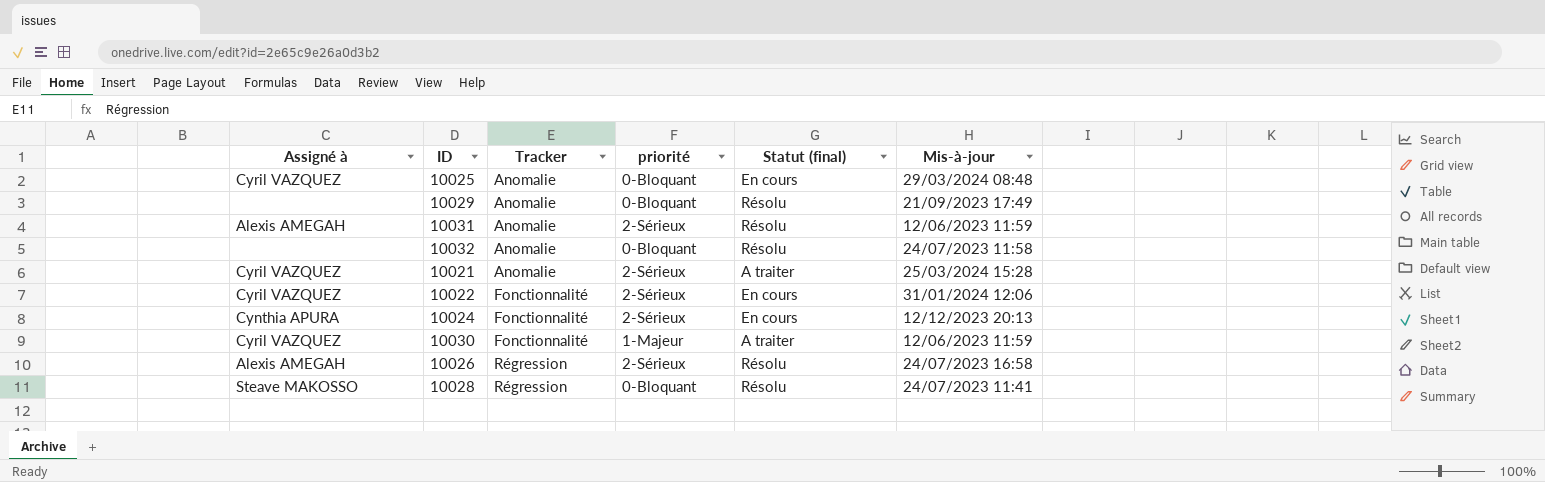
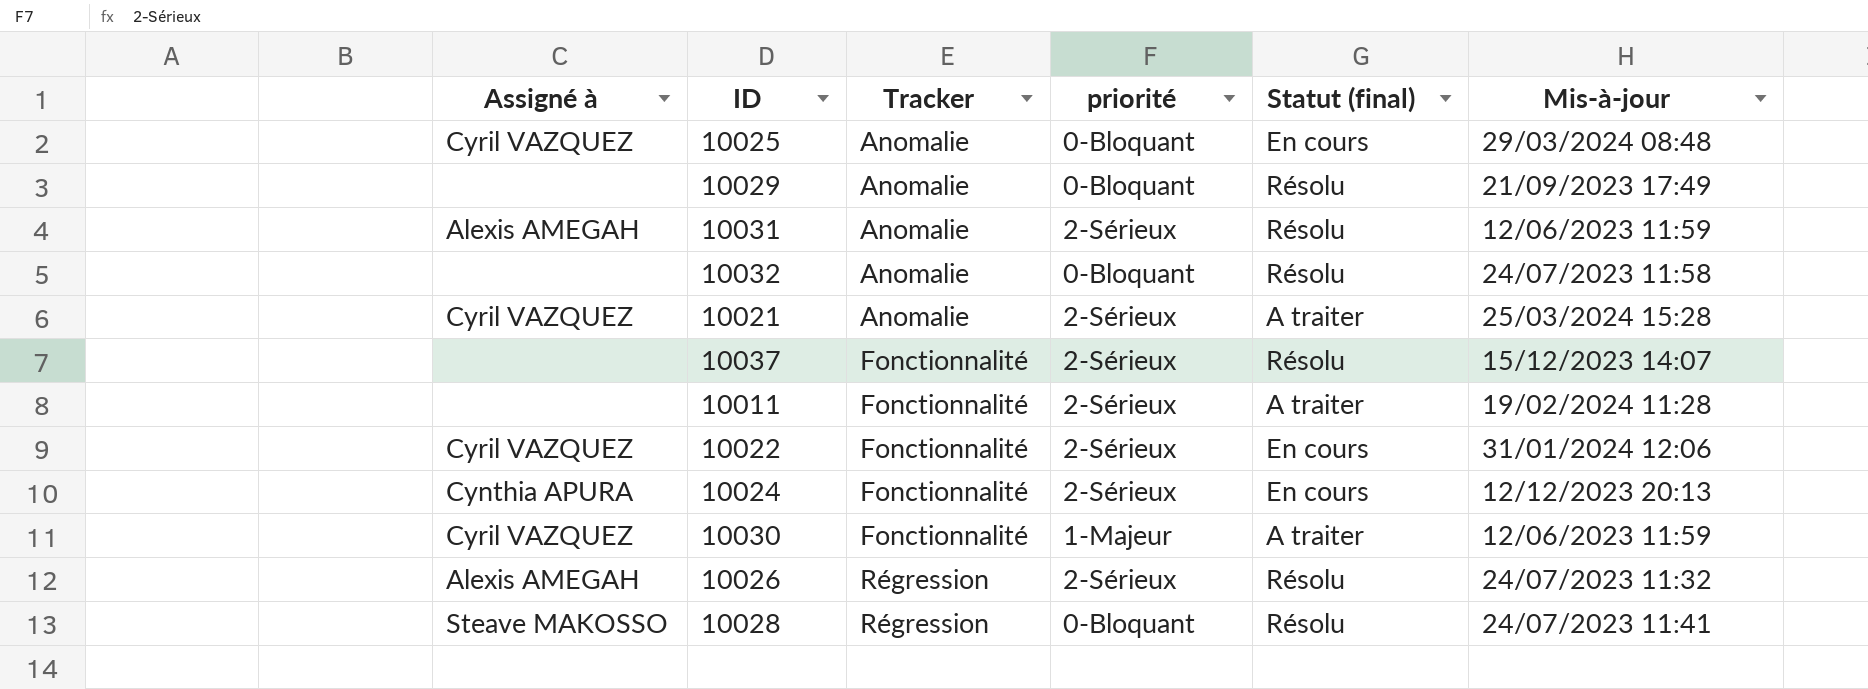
row 10037: none -> none | Fonctionnalité | 2-Sérieux | Résolu | 15/12/2023 14:07
row 10011: none -> none | Fonctionnalité | 2-Sérieux | A traiter | 19/02/2024 11:28
10026 | Mis-à-jour: 24/07/2023 16:58 -> 24/07/2023 11:32

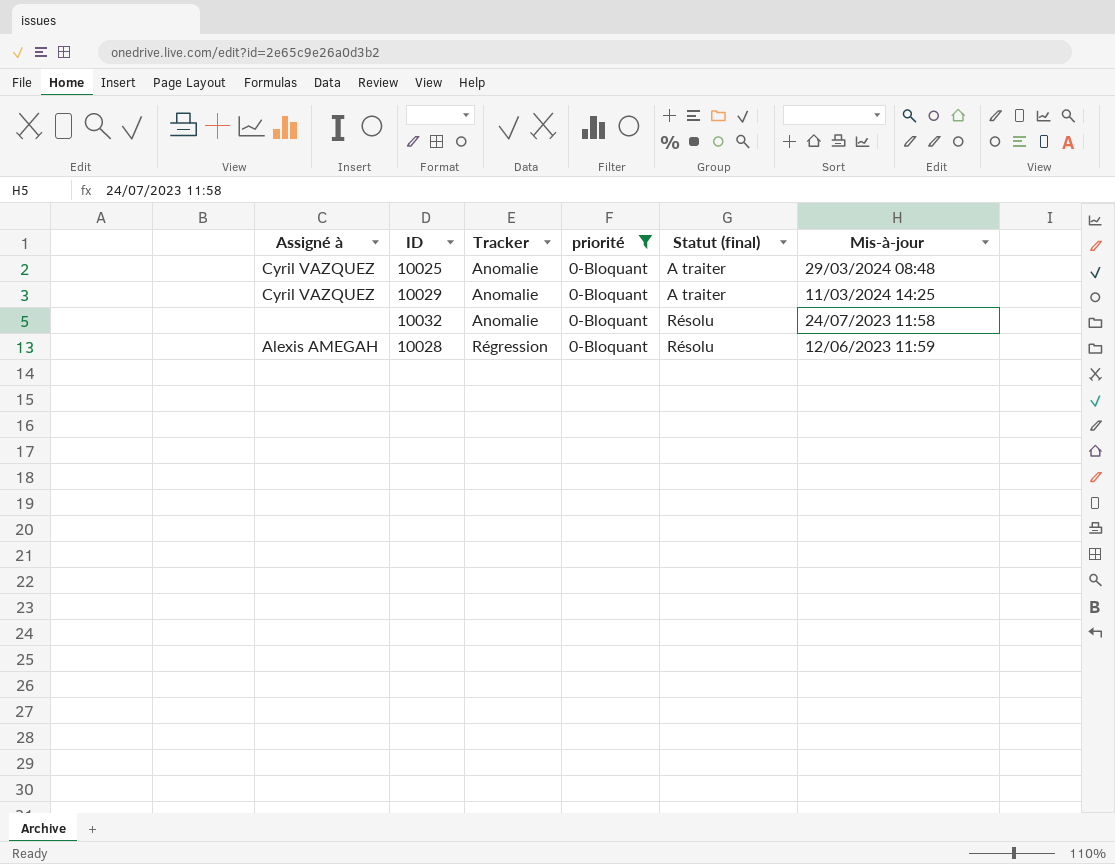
filter: none -> priorité = 0-Bloquant
10025 | Statut (final): En cours -> A traiter
10029 | Assigné à: none -> Cyril VAZQUEZ
10029 | Statut (final): Résolu -> A traiter
10029 | Mis-à-jour: 21/09/2023 17:49 -> 11/03/2024 14:25
10028 | Assigné à: Steave MAKOSSO -> Alexis AMEGAH
10028 | Mis-à-jour: 24/07/2023 11:41 -> 12/06/2023 11:59

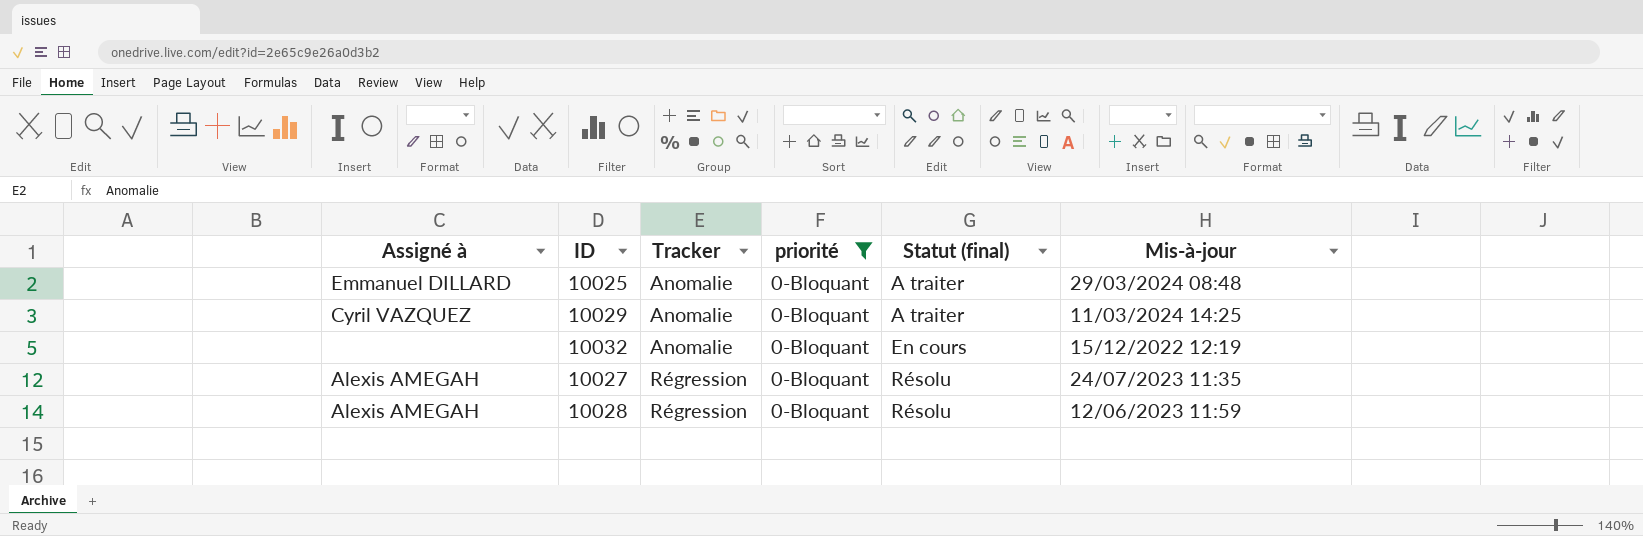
10025 | Assigné à: Cyril VAZQUEZ -> Emmanuel DILLARD
10032 | Statut (final): Résolu -> En cours
10032 | Mis-à-jour: 24/07/2023 11:58 -> 15/12/2022 12:19
row 10027: none -> Alexis AMEGAH | Régression | 0-Bloquant | Résolu | 24/07/2023 11:35

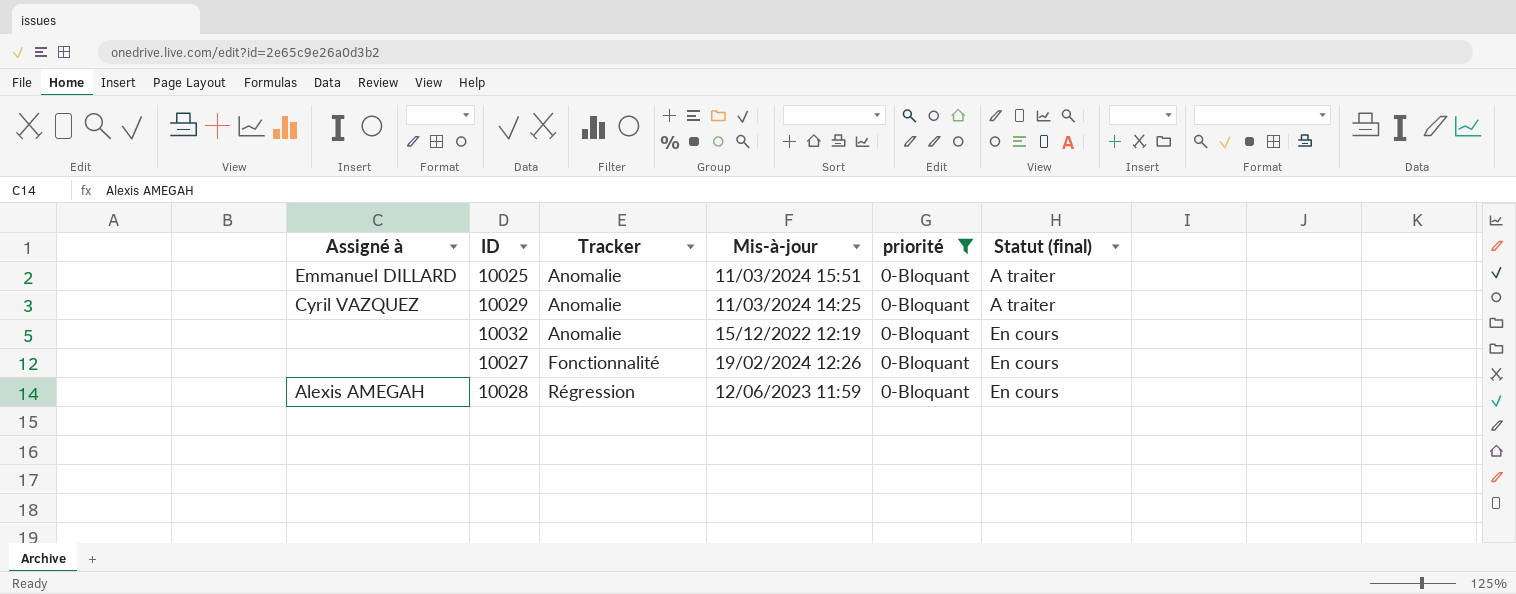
column Mis-à-jour | position: 6 -> 4
10025 | Mis-à-jour: 29/03/2024 08:48 -> 11/03/2024 15:51
10027 | Assigné à: Alexis AMEGAH -> none
10027 | Tracker: Régression -> Fonctionnalité
10027 | Mis-à-jour: 24/07/2023 11:35 -> 19/02/2024 12:26
10027 | Statut (final): Résolu -> En cours
10028 | Statut (final): Résolu -> En cours

